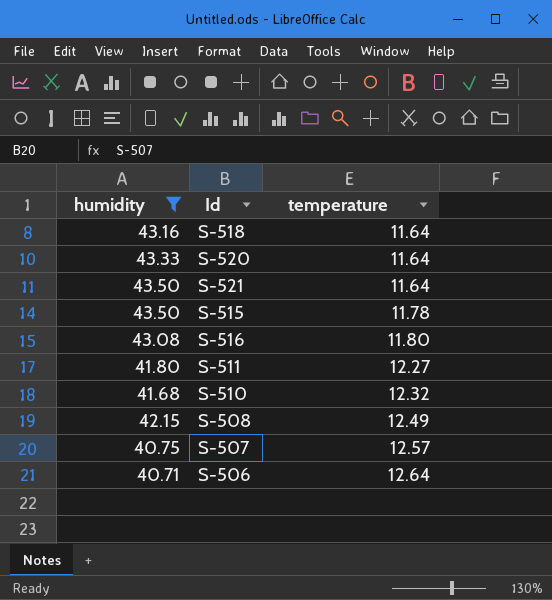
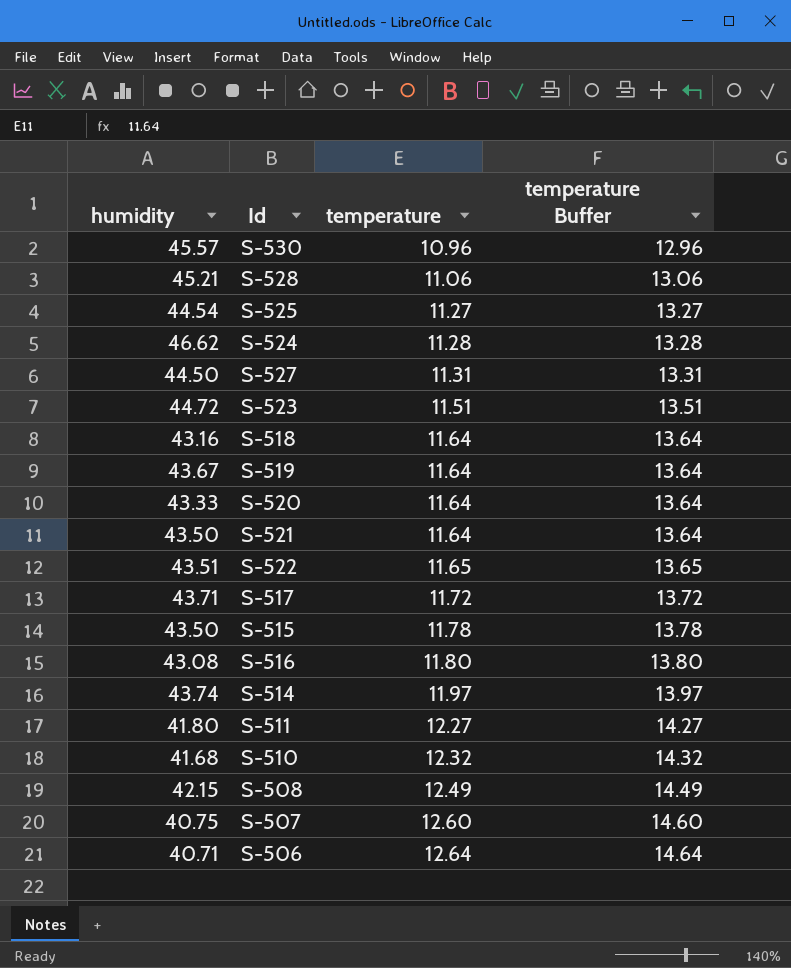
filter: humidity <= 43.50 -> none
column temperature Buffer | formula: none -> [temperature] + 2
S-507 | temperature: 12.57 -> 12.60

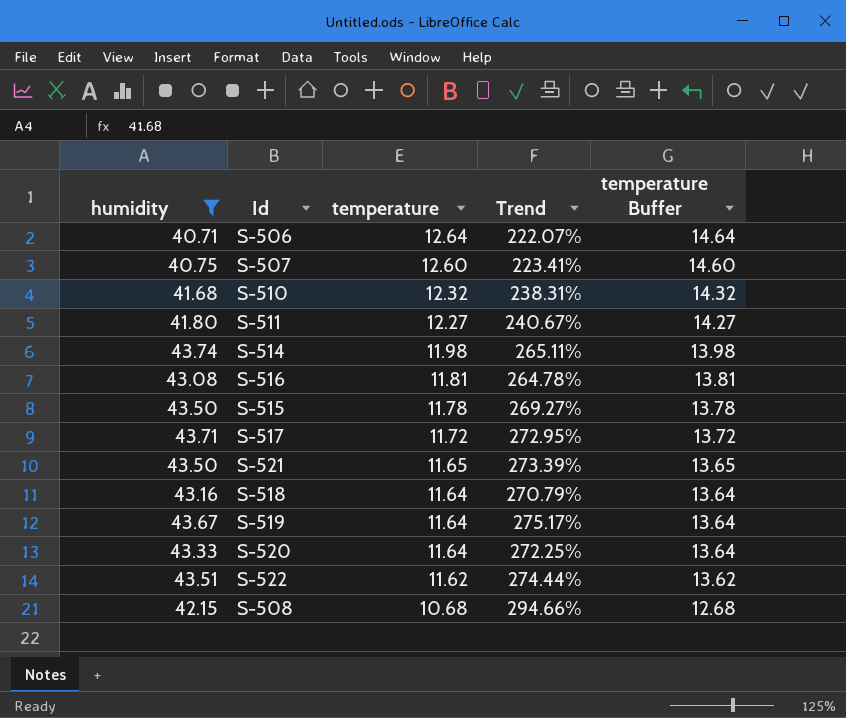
filter: none -> humidity <= 43.74
row order: temperature ascending -> temperature descending
column Trend | formula: none -> ([humidity] - [temperature]) / [temperature]
S-514 | temperature: 11.97 -> 11.98
S-514 | temperature Buffer: 13.97 -> 13.98
S-516 | temperature: 11.80 -> 11.81
S-516 | temperature Buffer: 13.80 -> 13.81
S-521 | temperature: 11.64 -> 11.65
S-521 | temperature Buffer: 13.64 -> 13.65
S-522 | temperature: 11.65 -> 11.62
S-522 | temperature Buffer: 13.65 -> 13.62
S-508 | temperature: 12.49 -> 10.68
S-508 | temperature Buffer: 14.49 -> 12.68

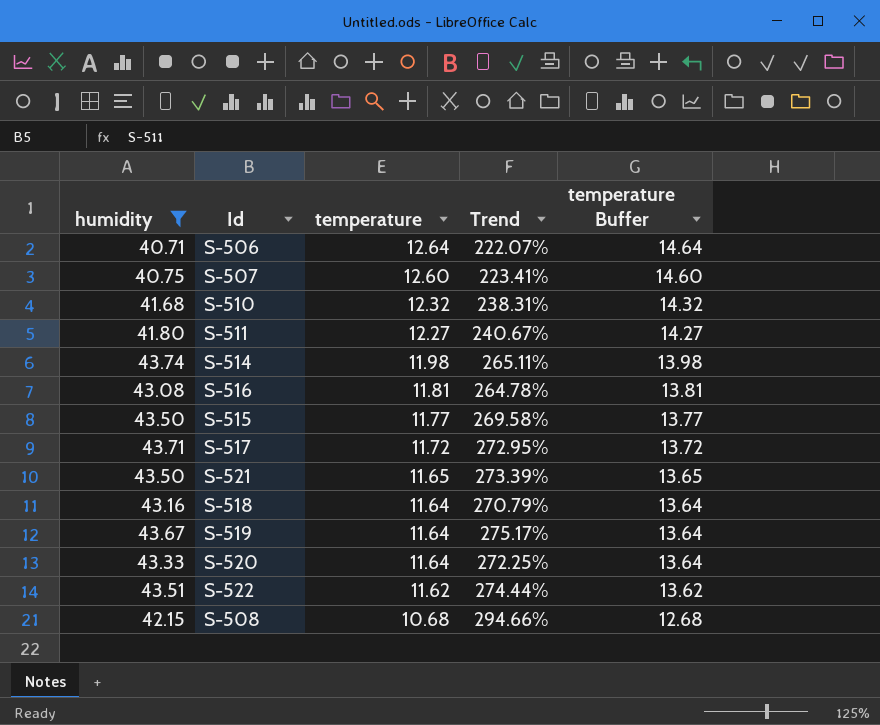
S-515 | temperature: 11.78 -> 11.77
S-515 | Trend: 269.27% -> 269.58%
S-515 | temperature Buffer: 13.78 -> 13.77

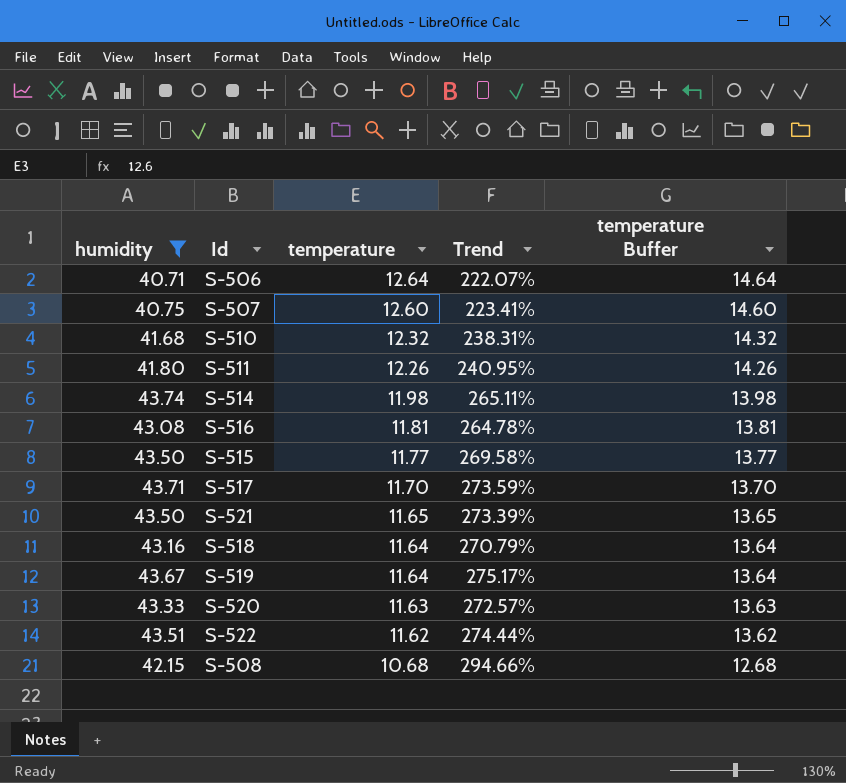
S-511 | temperature: 12.27 -> 12.26
S-511 | Trend: 240.67% -> 240.95%
S-511 | temperature Buffer: 14.27 -> 14.26
S-517 | temperature: 11.72 -> 11.70
S-517 | Trend: 272.95% -> 273.59%
S-517 | temperature Buffer: 13.72 -> 13.70
S-520 | temperature: 11.64 -> 11.63
S-520 | Trend: 272.25% -> 272.57%
S-520 | temperature Buffer: 13.64 -> 13.63

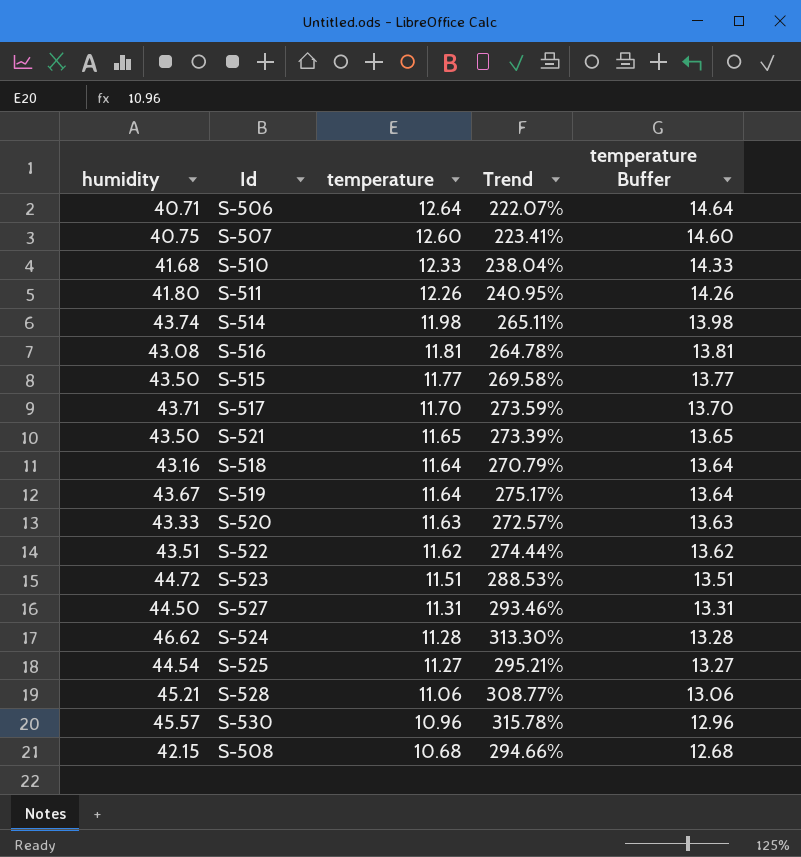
filter: humidity <= 43.74 -> none
S-510 | temperature: 12.32 -> 12.33
S-510 | Trend: 238.31% -> 238.04%
S-510 | temperature Buffer: 14.32 -> 14.33

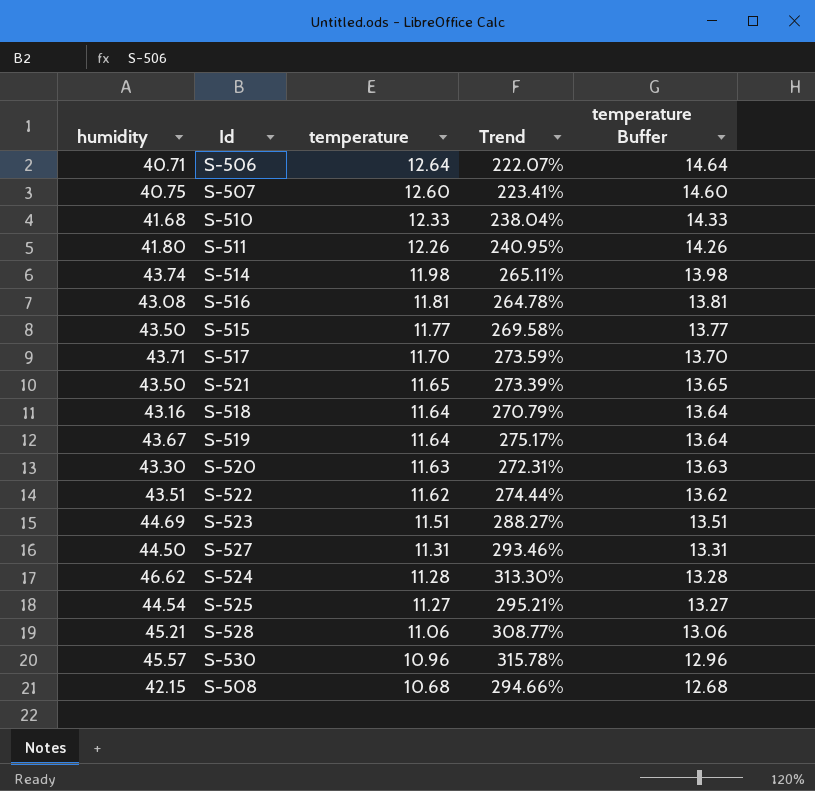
S-520 | humidity: 43.33 -> 43.30
S-520 | Trend: 272.57% -> 272.31%
S-523 | humidity: 44.72 -> 44.69
S-523 | Trend: 288.53% -> 288.27%

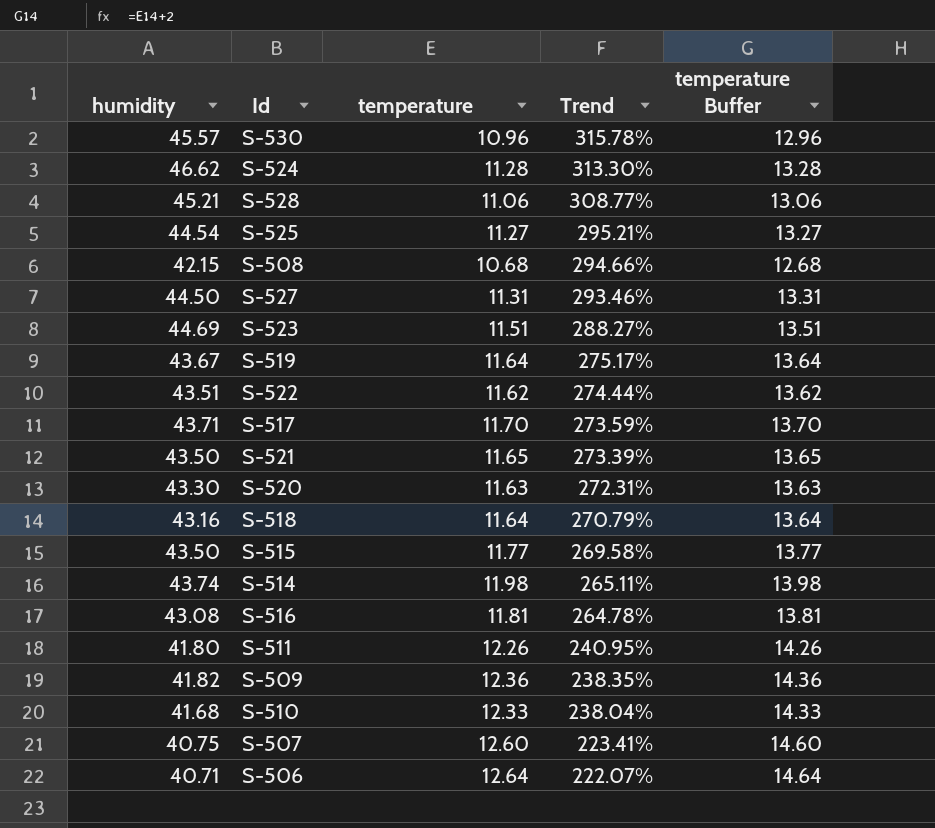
row order: temperature descending -> Trend descending
row S-509: none -> 41.82 | 12.36 | 238.35% | 14.36

